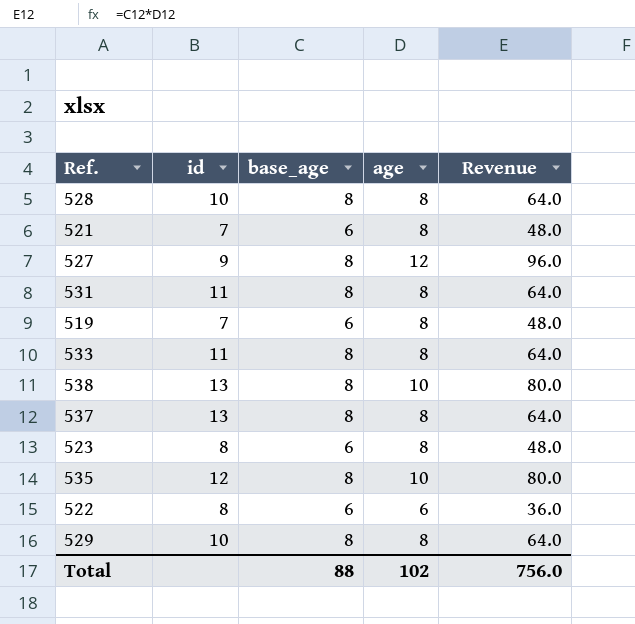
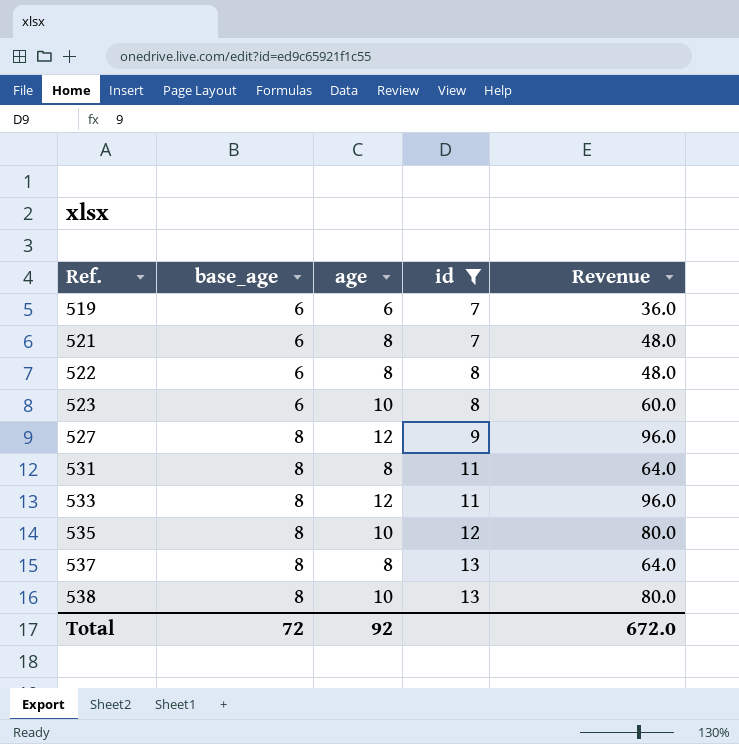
filter: none -> id != 10
row order: none -> Ref. ascending
column id | position: 2 -> 4
519 | age: 8 -> 6
519 | Revenue: 48.0 -> 36.0
522 | age: 6 -> 8
522 | Revenue: 36.0 -> 48.0
523 | age: 8 -> 10
523 | Revenue: 48.0 -> 60.0
533 | age: 8 -> 12
533 | Revenue: 64.0 -> 96.0
Total | base_age: 88 -> 72
Total | age: 102 -> 92
Total | Revenue: 756.0 -> 672.0

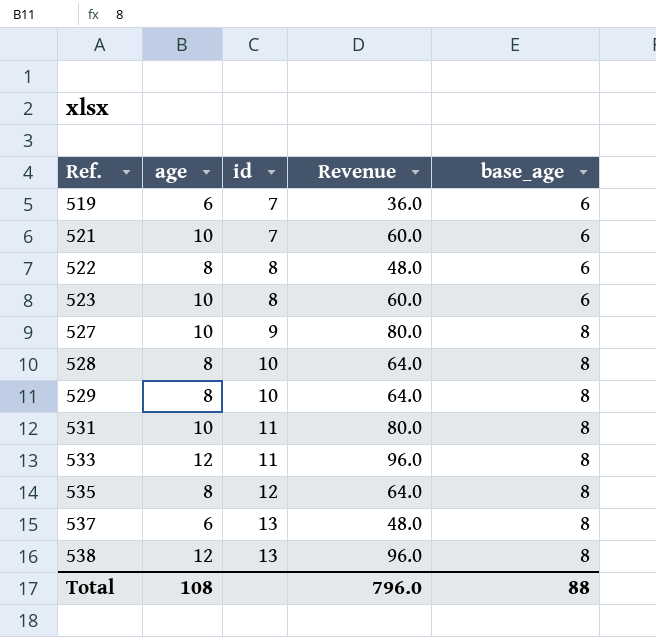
filter: id != 10 -> none
column base_age | position: 2 -> 5
521 | age: 8 -> 10
521 | Revenue: 48.0 -> 60.0
527 | age: 12 -> 10
527 | Revenue: 96.0 -> 80.0
531 | age: 8 -> 10
531 | Revenue: 64.0 -> 80.0
535 | age: 10 -> 8
535 | Revenue: 80.0 -> 64.0
537 | age: 8 -> 6
537 | Revenue: 64.0 -> 48.0
538 | age: 10 -> 12
538 | Revenue: 80.0 -> 96.0
Total | age: 92 -> 108
Total | Revenue: 672.0 -> 796.0
Total | base_age: 72 -> 88

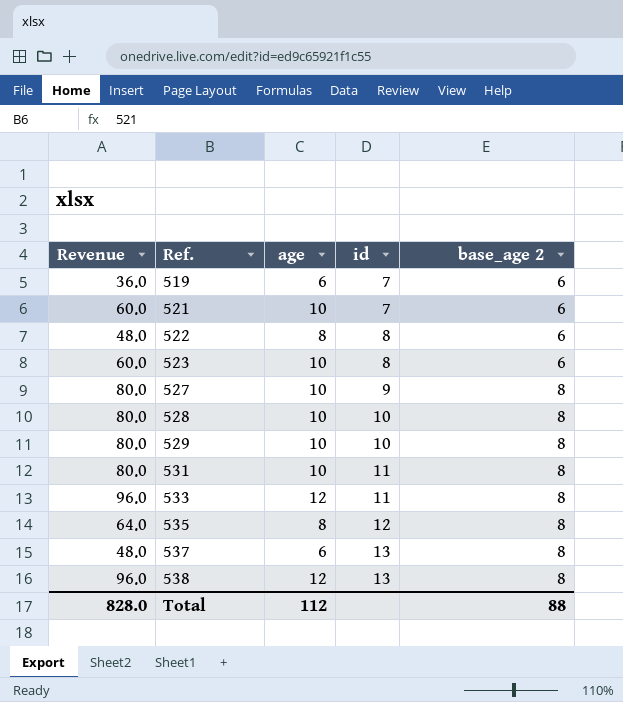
column Revenue | position: 4 -> 1
column name: base_age -> base_age 2
528 | Revenue: 64.0 -> 80.0
528 | age: 8 -> 10
529 | Revenue: 64.0 -> 80.0
529 | age: 8 -> 10
Total | Revenue: 796.0 -> 828.0
Total | age: 108 -> 112

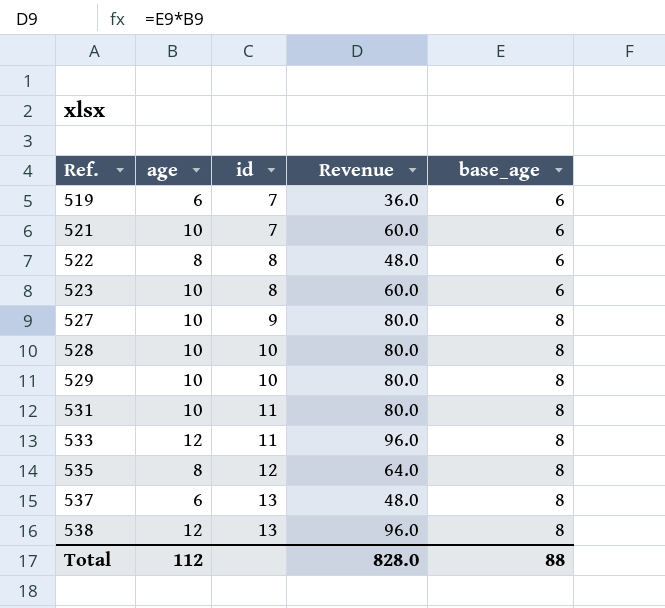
column Revenue | position: 1 -> 4
column name: base_age 2 -> base_age

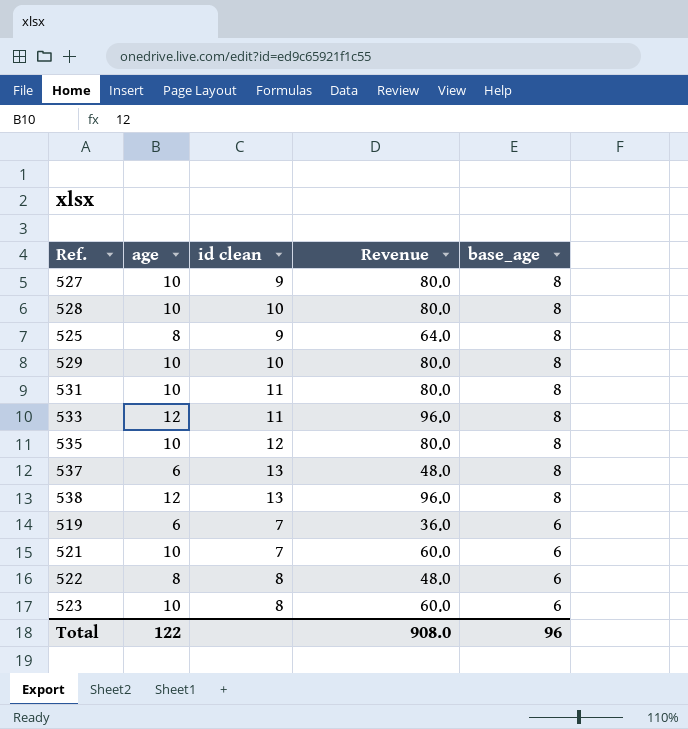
row order: Ref. ascending -> base_age descending
column name: id -> id clean
row 525: none -> 8 | 9 | 64.0 | 8
535 | age: 8 -> 10
535 | Revenue: 64.0 -> 80.0
Total | age: 112 -> 122
Total | Revenue: 828.0 -> 908.0
Total | base_age: 88 -> 96

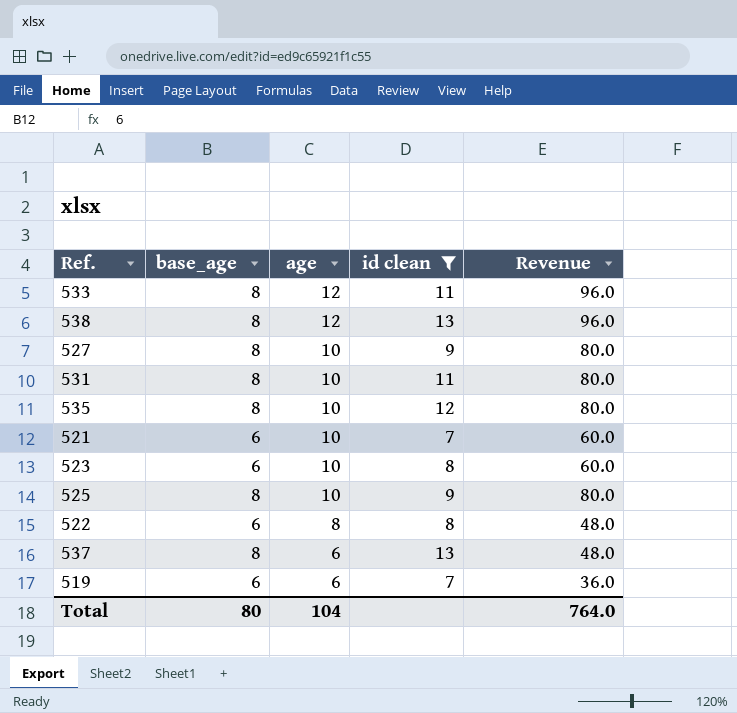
filter: none -> id clean != 10
row order: base_age descending -> age descending
column base_age | position: 5 -> 2
525 | age: 8 -> 10
525 | Revenue: 64.0 -> 80.0
Total | base_age: 96 -> 80
Total | age: 122 -> 104
Total | Revenue: 908.0 -> 764.0

